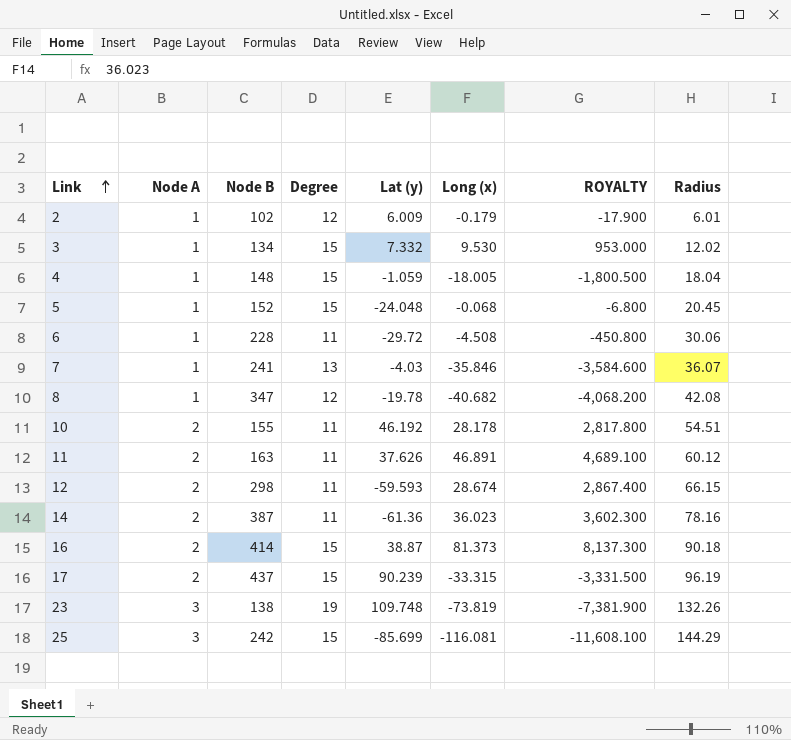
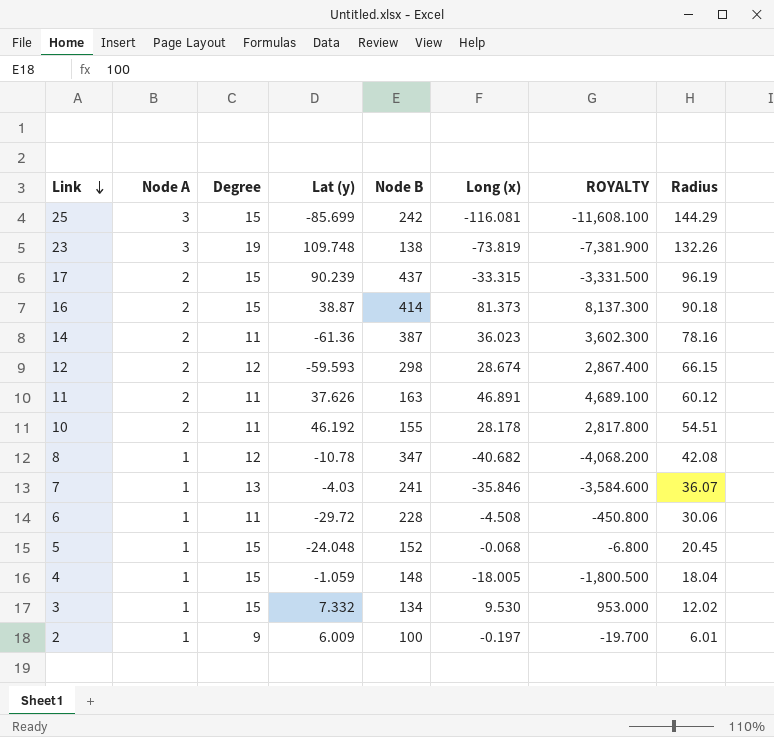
row order: Link ascending -> Link descending
column Node B | position: 3 -> 5
12 | Degree: 11 -> 12
8 | Lat (y): -19.78 -> -10.78
2 | Degree: 12 -> 9
2 | Node B: 102 -> 100
2 | Long (x): -0.179 -> -0.197
2 | ROYALTY: -17.900 -> -19.700

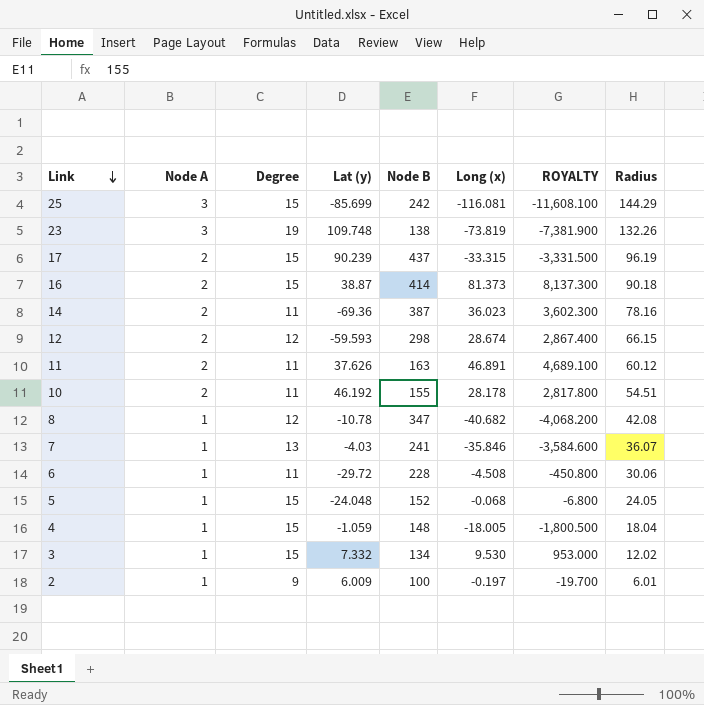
14 | Lat (y): -61.36 -> -69.36
5 | Radius: 20.45 -> 24.05

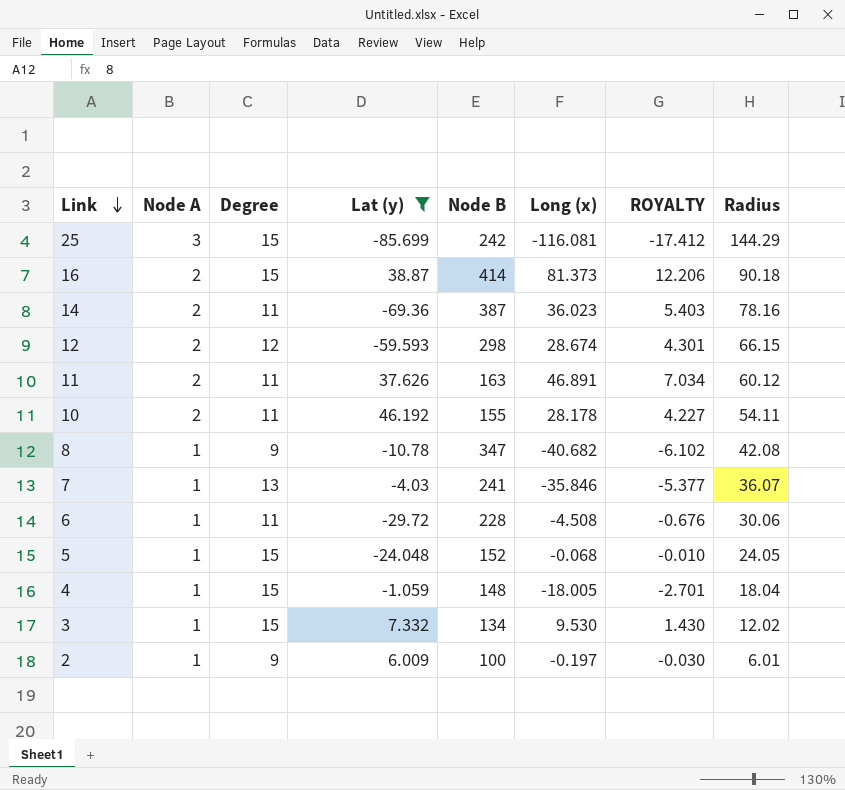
filter: none -> Lat (y) <= 46.192
column ROYALTY | formula: [Long (x)] * 100 -> [Long (x)] * 0.15
10 | Radius: 54.51 -> 54.11
8 | Degree: 12 -> 9

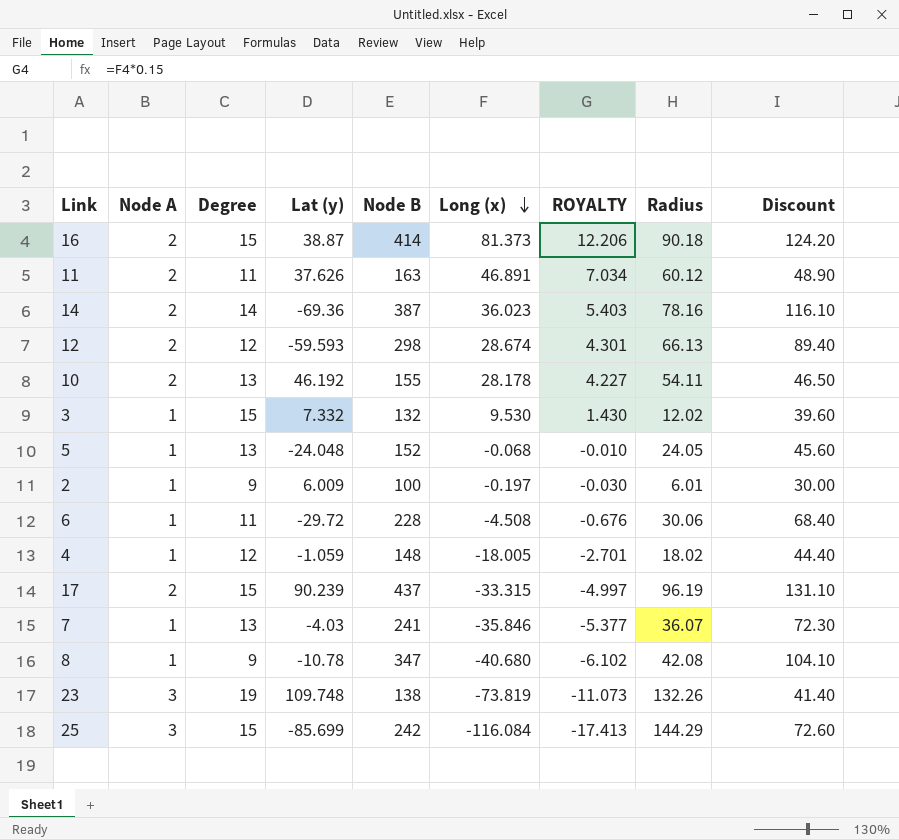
filter: Lat (y) <= 46.192 -> none
row order: Link descending -> Long (x) descending
column Discount | formula: none -> [Node B] * 0.3
14 | Degree: 11 -> 14
12 | Radius: 66.15 -> 66.13
10 | Degree: 11 -> 13
3 | Node B: 134 -> 132
5 | Degree: 15 -> 13
4 | Degree: 15 -> 12
4 | Radius: 18.04 -> 18.02
8 | Long (x): -40.682 -> -40.680
25 | Long (x): -116.081 -> -116.084
25 | ROYALTY: -17.412 -> -17.413

